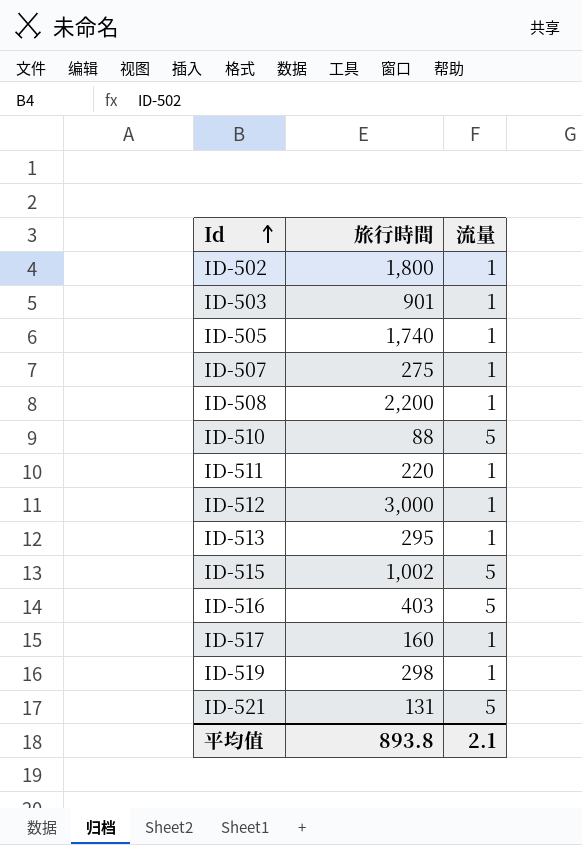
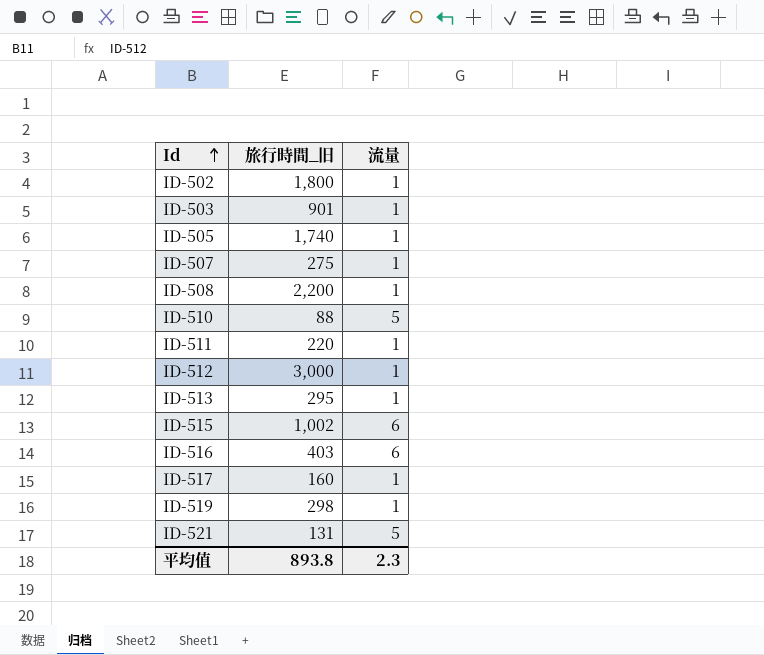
column name: 旅行時間 -> 旅行時間_旧
ID-515 | 流量: 5 -> 6
ID-516 | 流量: 5 -> 6
平均值 | 流量: 2.1 -> 2.3

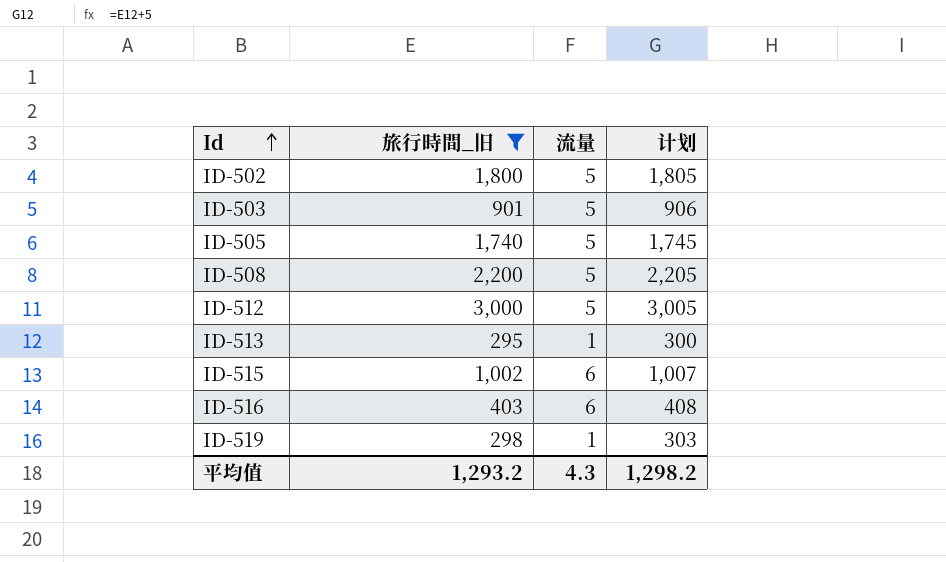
filter: none -> 旅行時間_旧 >= 295
column 计划 | formula: none -> [旅行時間_旧] + 5
ID-502 | 流量: 1 -> 5
ID-503 | 流量: 1 -> 5
ID-505 | 流量: 1 -> 5
ID-508 | 流量: 1 -> 5
ID-512 | 流量: 1 -> 5
平均值 | 旅行時間_旧: 893.8 -> 1,293.2
平均值 | 流量: 2.3 -> 4.3

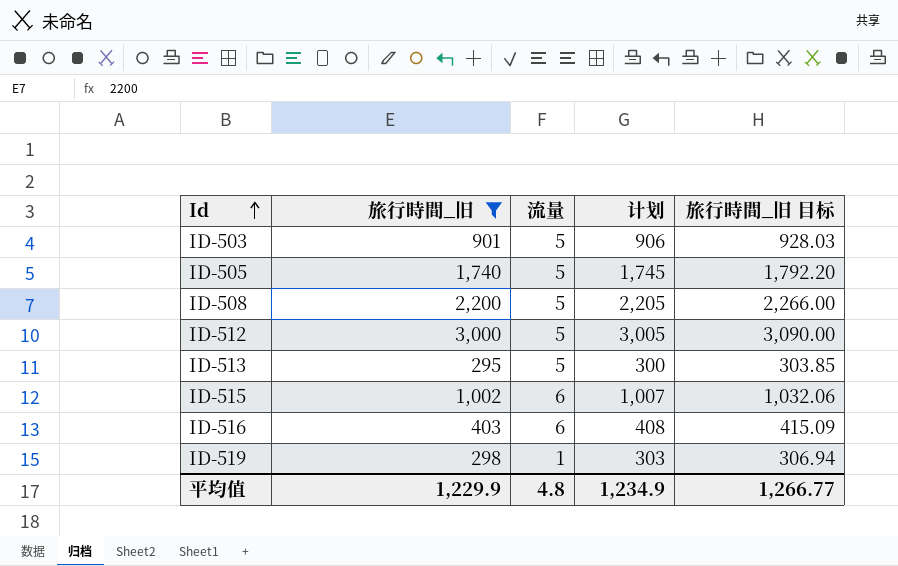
column 旅行時間_旧 目标 | formula: none -> [旅行時間_旧] * 1.03
row ID-502: 1,800 | 5 | 1,805 -> none
ID-513 | 流量: 1 -> 5
平均值 | 旅行時間_旧: 1,293.2 -> 1,229.9
平均值 | 流量: 4.3 -> 4.8
平均值 | 计划: 1,298.2 -> 1,234.9

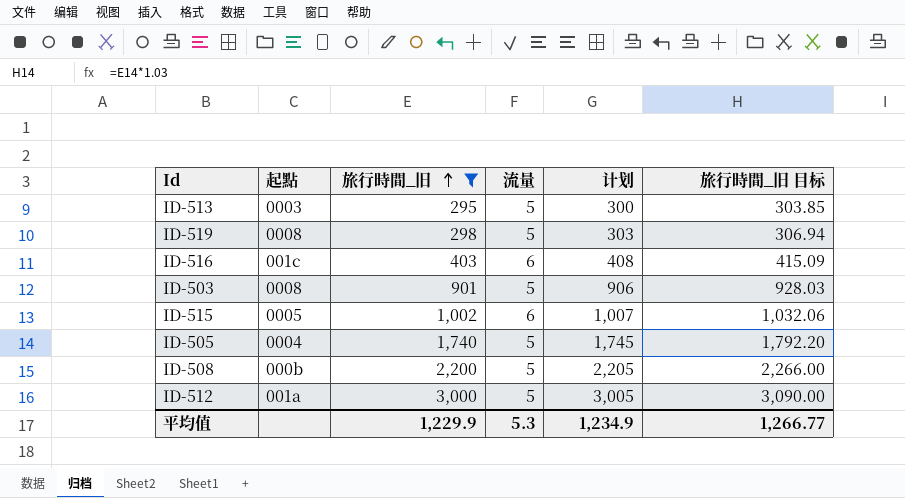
row order: Id ascending -> 旅行時間_旧 ascending
column 起點 | position: none -> 2
ID-519 | 流量: 1 -> 5
平均值 | 流量: 4.8 -> 5.3

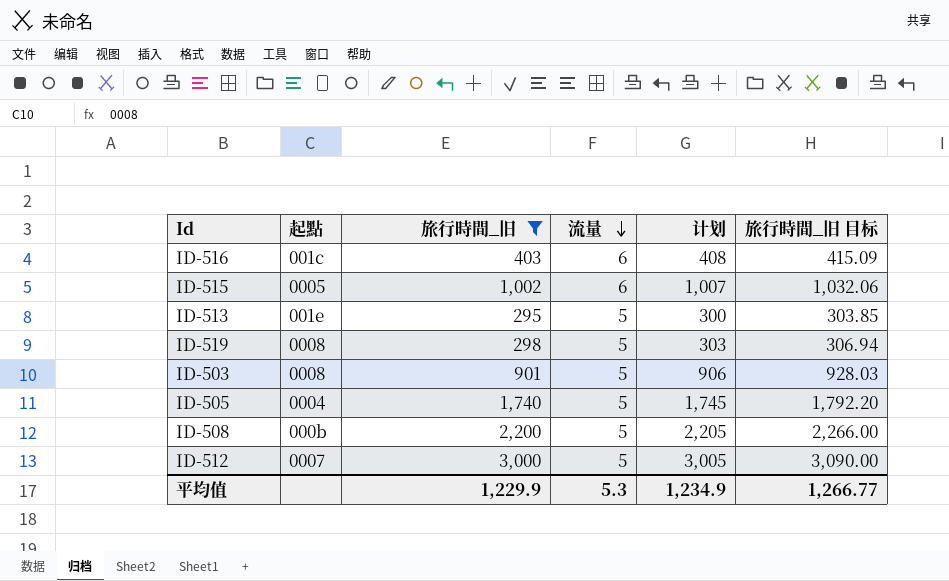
row order: 旅行時間_旧 ascending -> 流量 descending
ID-513 | 起點: 0003 -> 001e
ID-512 | 起點: 001a -> 0007

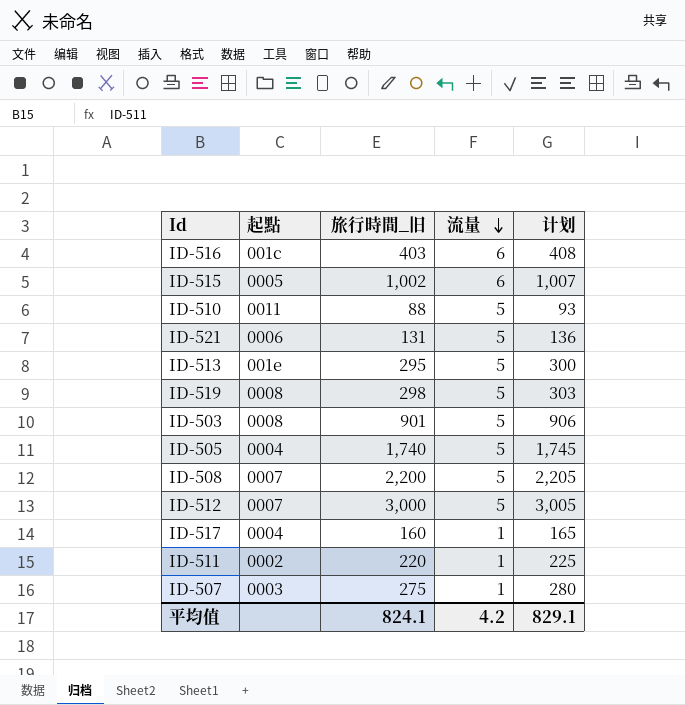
filter: 旅行時間_旧 >= 295 -> none
column 旅行時間_旧 目标 | formula: [旅行時間_旧] * 1.03 -> none
ID-508 | 起點: 000b -> 0007
平均值 | 旅行時間_旧: 1,229.9 -> 824.1
平均值 | 流量: 5.3 -> 4.2
平均值 | 计划: 1,234.9 -> 829.1

